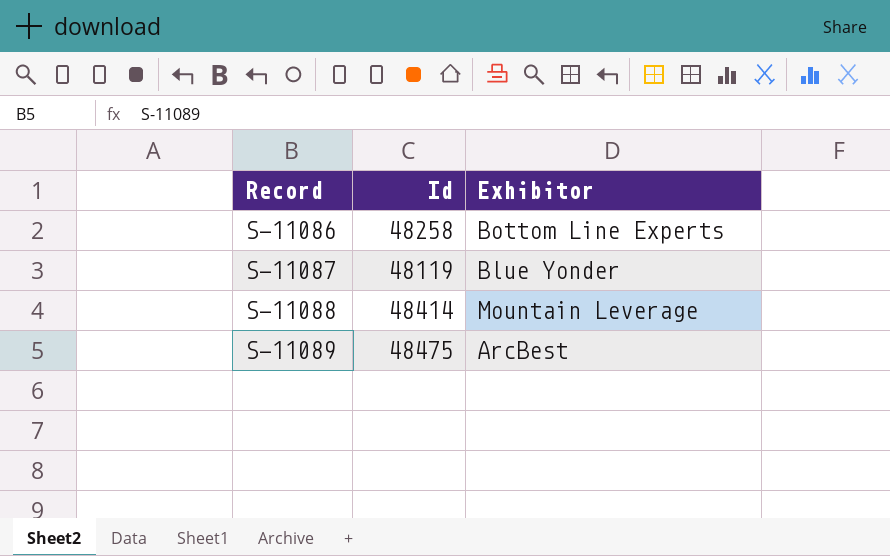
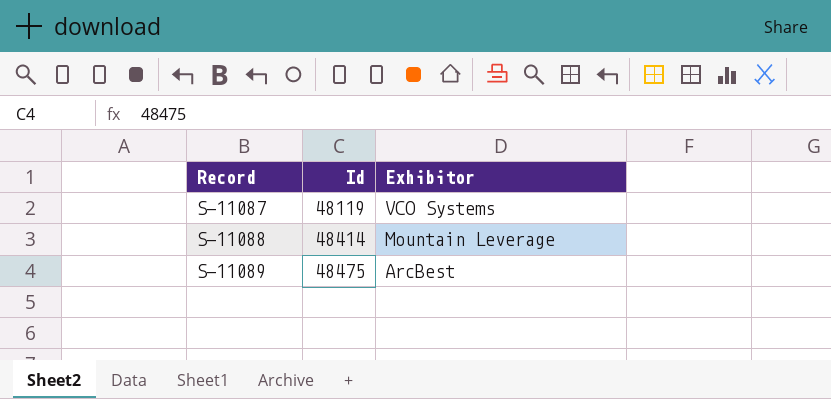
row S-11086: 48258 | Bottom Line Experts -> none
S-11087 | Exhibitor: Blue Yonder -> VCO Systems

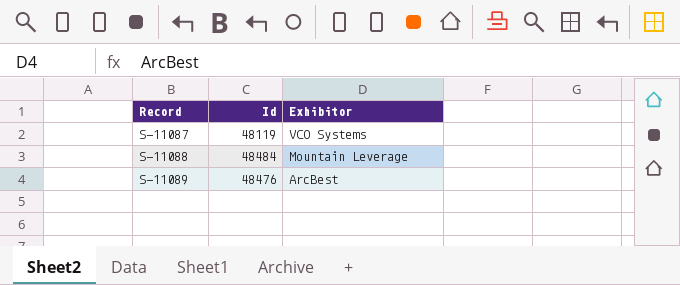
S-11088 | Id: 48414 -> 48484
S-11089 | Id: 48475 -> 48476

